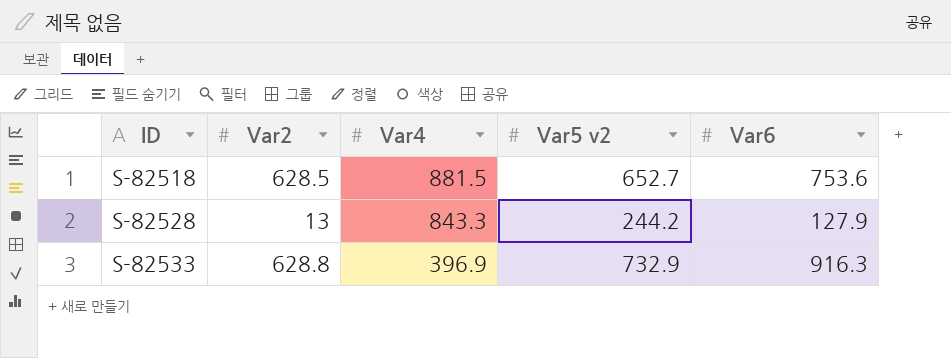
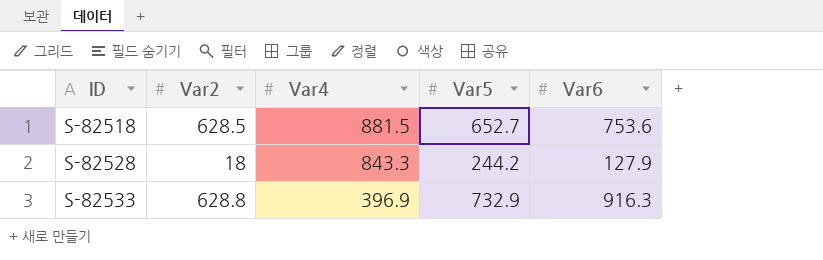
column name: Var5 v2 -> Var5
S-82528 | Var2: 13 -> 18

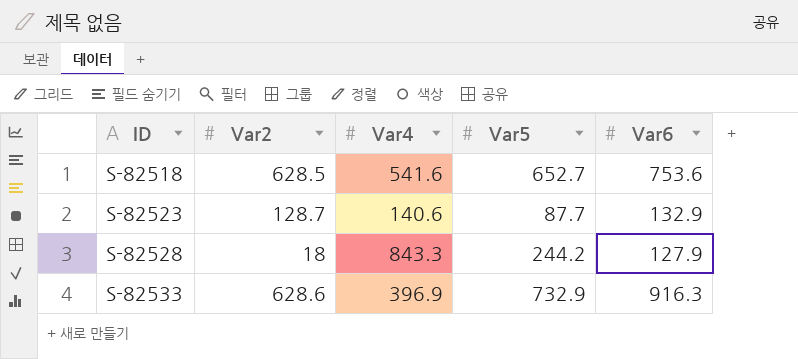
S-82518 | Var4: 881.5 -> 541.6
row S-82523: none -> 128.7 | 140.6 | 87.7 | 132.9
S-82533 | Var2: 628.8 -> 628.6

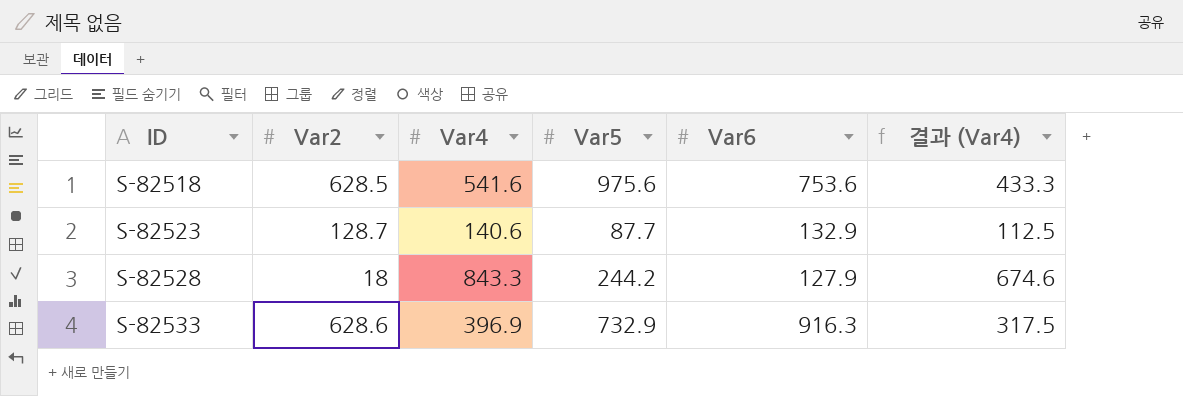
column 결과 (Var4) | formula: none -> [Var4] * 0.8
S-82518 | Var5: 652.7 -> 975.6

